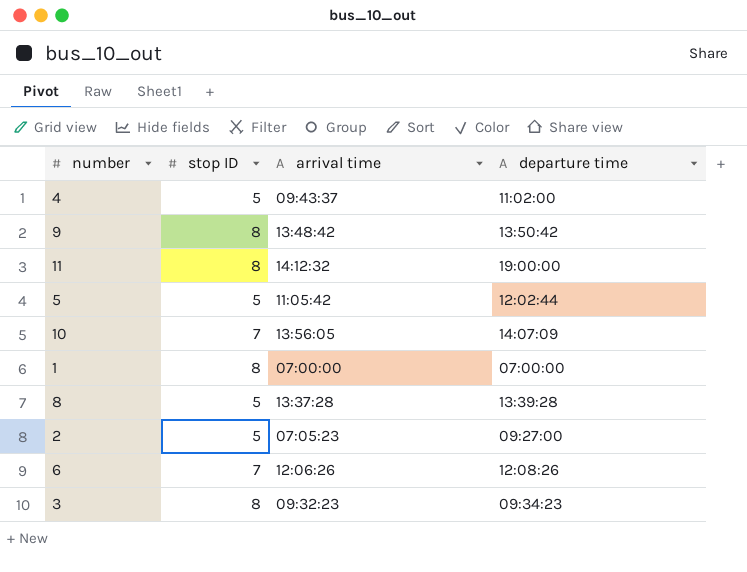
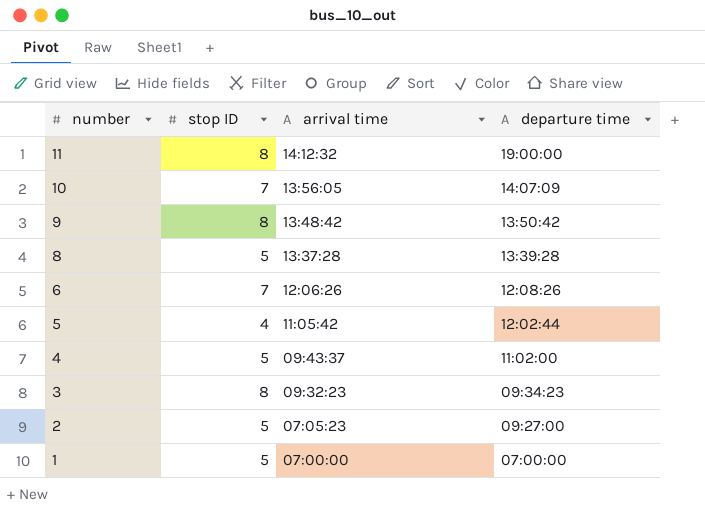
row order: none -> number descending
5 | stop ID: 5 -> 4
1 | stop ID: 8 -> 5

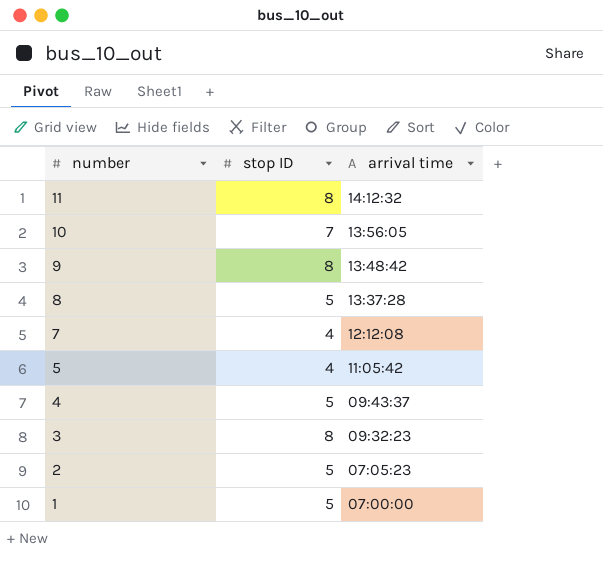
column departure time | position: 4 -> none
row 6: 7 | 12:06:26 | 12:08:26 -> none
row 7: none -> 4 | 12:12:08

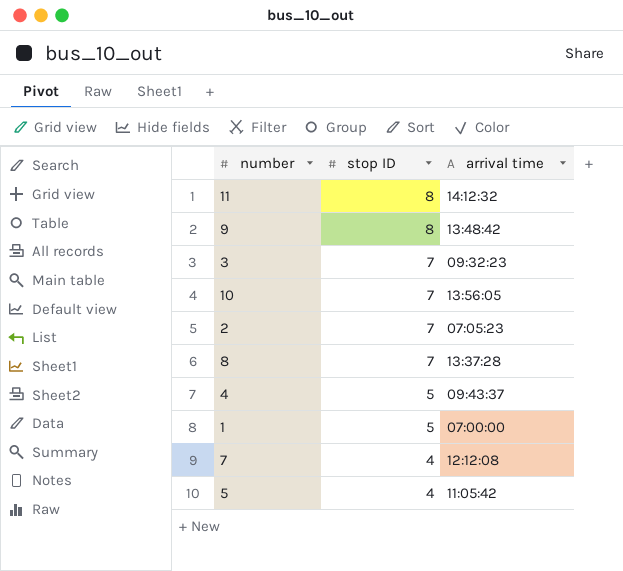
row order: number descending -> stop ID descending
3 | stop ID: 8 -> 7
2 | stop ID: 5 -> 7
8 | stop ID: 5 -> 7

